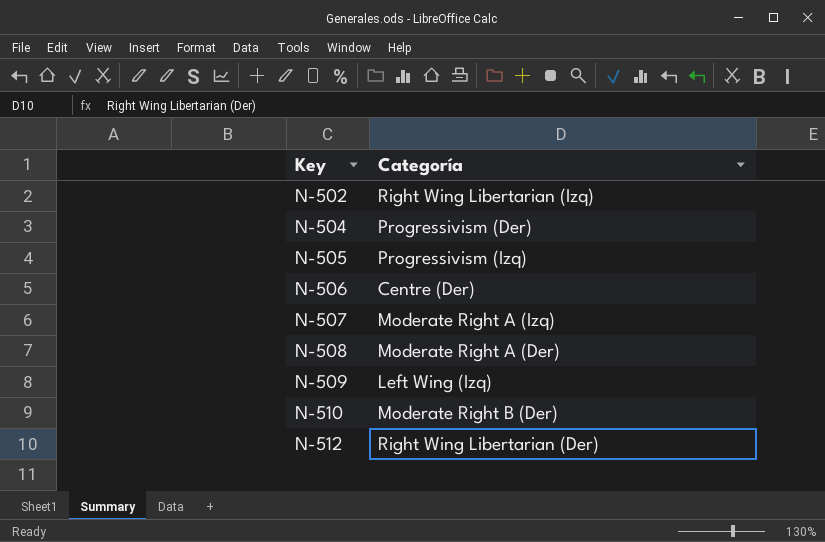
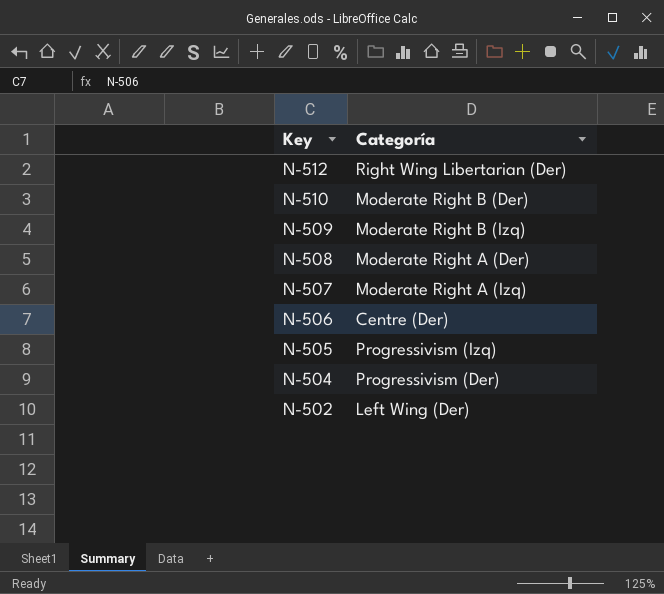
row order: Key ascending -> Key descending
N-509 | Categoría: Left Wing (Izq) -> Moderate Right B (Izq)
N-502 | Categoría: Right Wing Libertarian (Izq) -> Left Wing (Der)

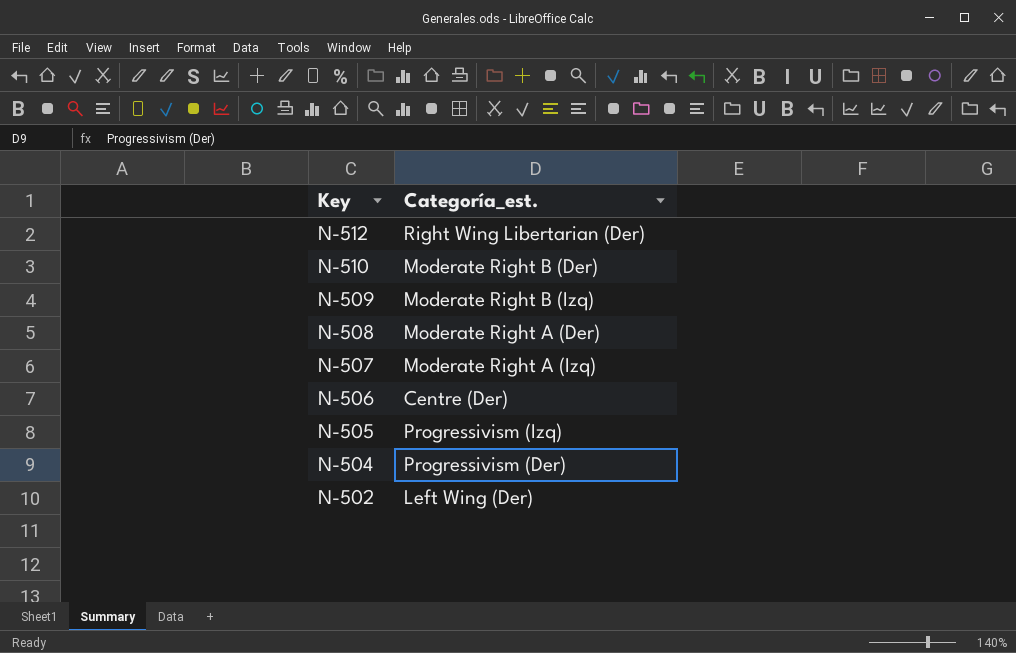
column name: Categoría -> Categoría_est.

